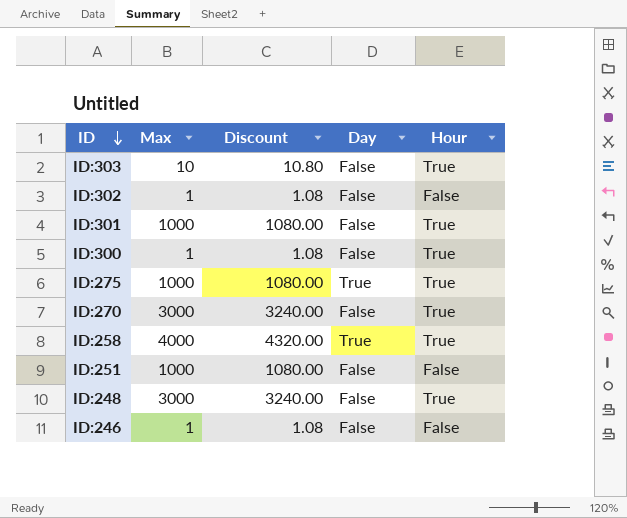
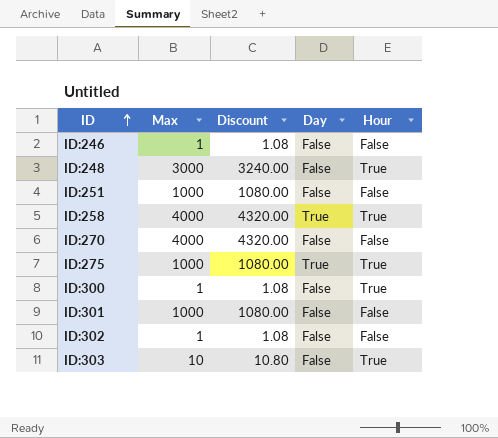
row order: ID descending -> ID ascending
ID:270 | Max: 3000 -> 4000
ID:270 | Discount: 3240.00 -> 4320.00
ID:270 | Hour: True -> False
ID:301 | Hour: True -> False

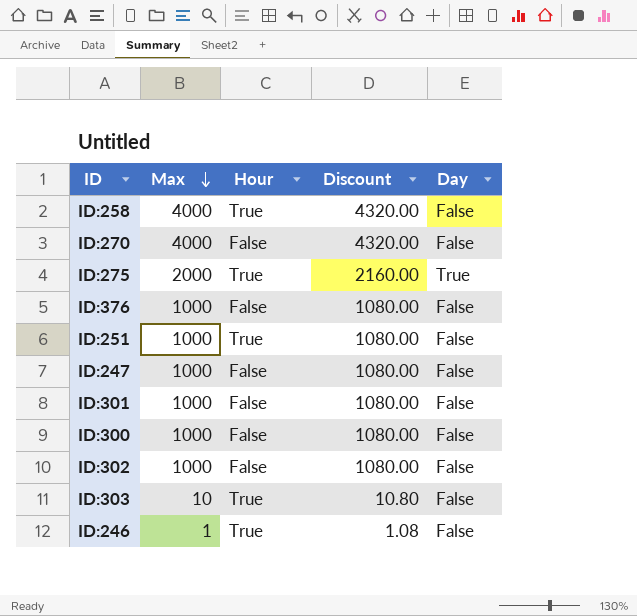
row order: ID ascending -> Max descending
column Hour | position: 5 -> 3
row ID:248: 3000 | 3240.00 | False | True -> none
ID:258 | Day: True -> False
ID:275 | Max: 1000 -> 2000
ID:275 | Discount: 1080.00 -> 2160.00
row ID:376: none -> 1000 | False | 1080.00 | False
ID:251 | Hour: False -> True
row ID:247: none -> 1000 | False | 1080.00 | False
ID:300 | Max: 1 -> 1000
ID:300 | Hour: True -> False
ID:300 | Discount: 1.08 -> 1080.00
ID:302 | Max: 1 -> 1000
ID:302 | Discount: 1.08 -> 1080.00
ID:246 | Hour: False -> True

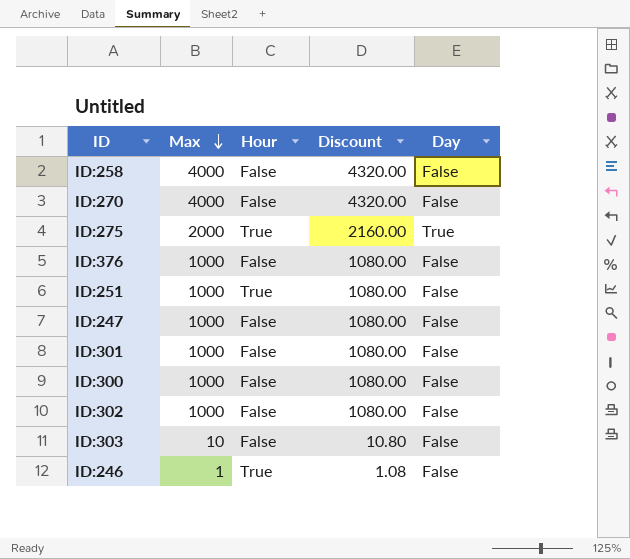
ID:258 | Hour: True -> False
ID:303 | Hour: True -> False

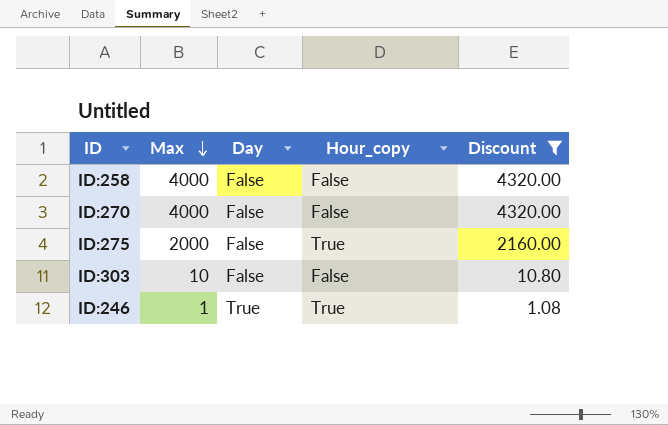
filter: none -> Discount != 1080.00
column Day | position: 5 -> 3
column name: Hour -> Hour_copy
ID:275 | Day: True -> False
ID:246 | Day: False -> True

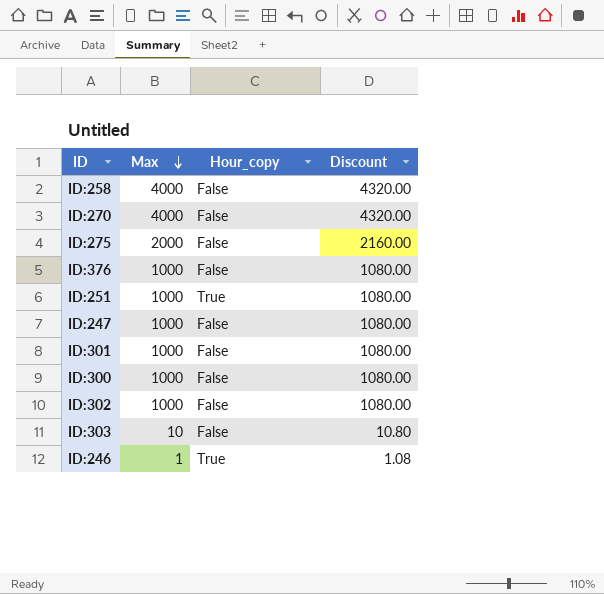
filter: Discount != 1080.00 -> none
column Day | position: 3 -> none
ID:275 | Hour_copy: True -> False

